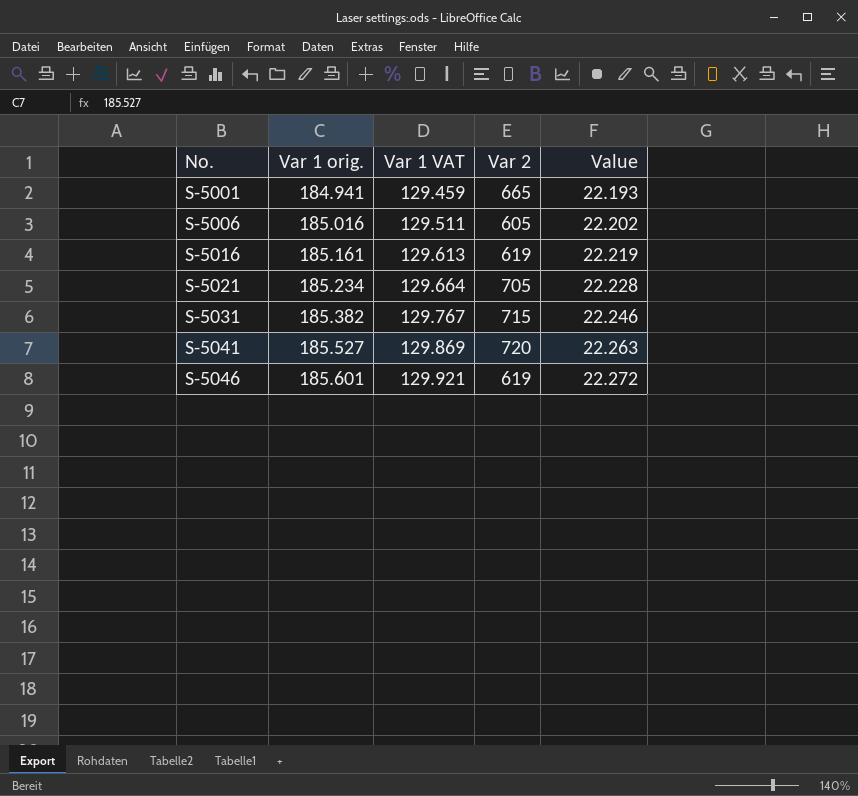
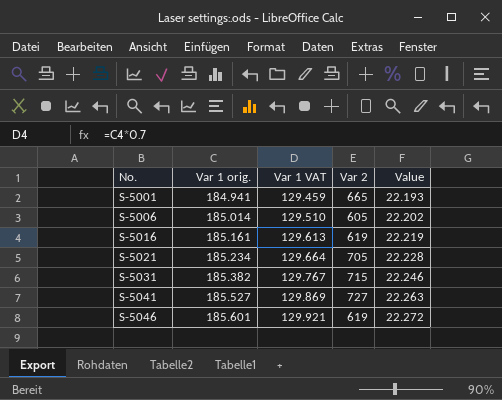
S-5006 | Var 1 orig.: 185.016 -> 185.014
S-5006 | Var 1 VAT: 129.511 -> 129.510
S-5041 | Var 2: 720 -> 727

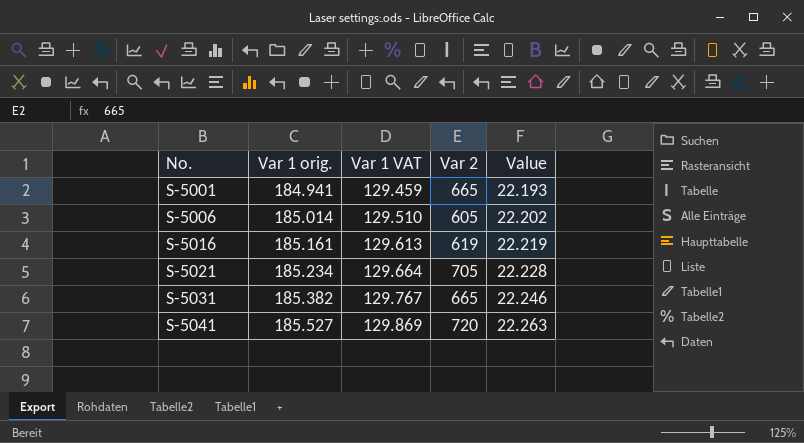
row S-5046: 185.601 | 129.921 | 619 | 22.272 -> none
S-5031 | Var 2: 715 -> 665
S-5041 | Var 2: 727 -> 720

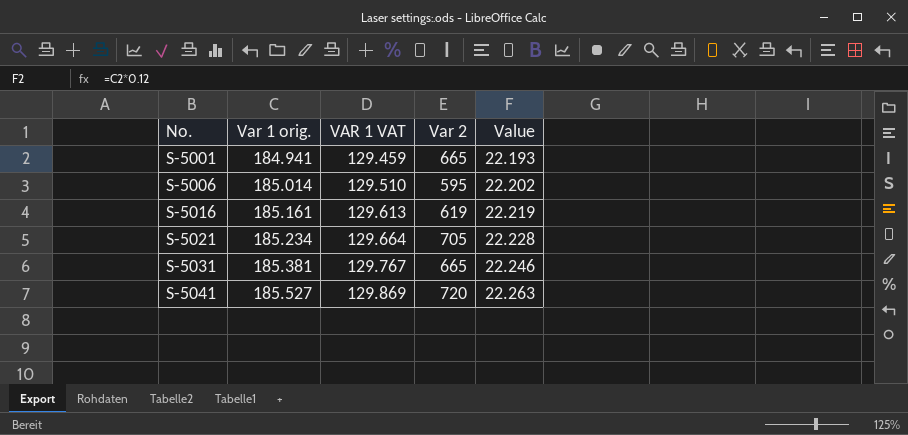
column name: Var 1 VAT -> VAR 1 VAT
S-5006 | Var 2: 605 -> 595
S-5031 | Var 1 orig.: 185.382 -> 185.381

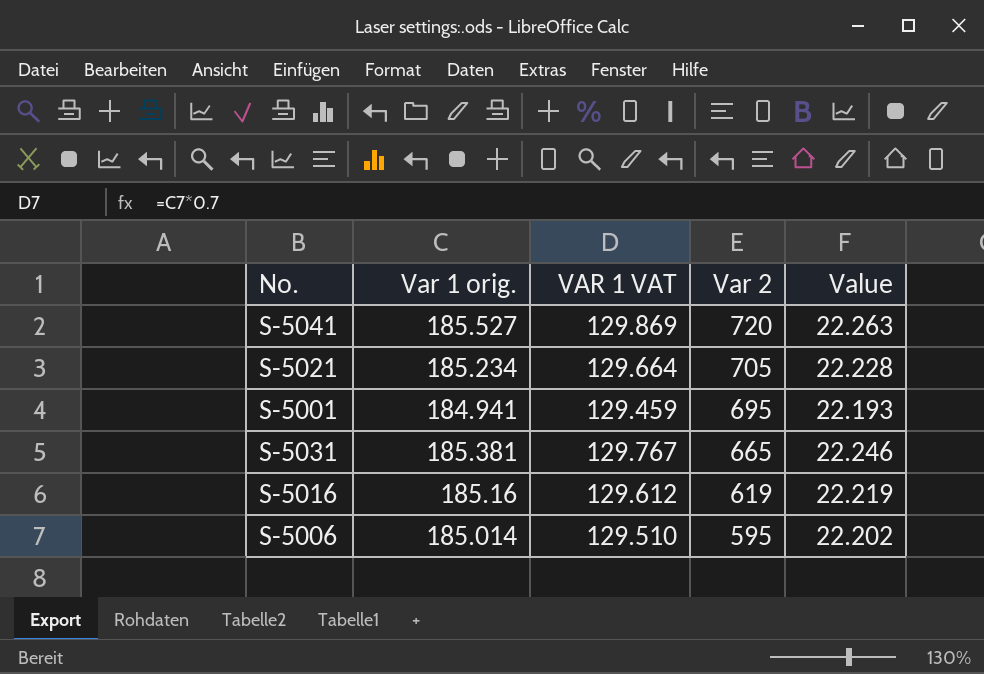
row order: No. ascending -> Var 2 descending
S-5001 | Var 2: 665 -> 695
S-5016 | Var 1 orig.: 185.161 -> 185.16
S-5016 | VAR 1 VAT: 129.613 -> 129.612

